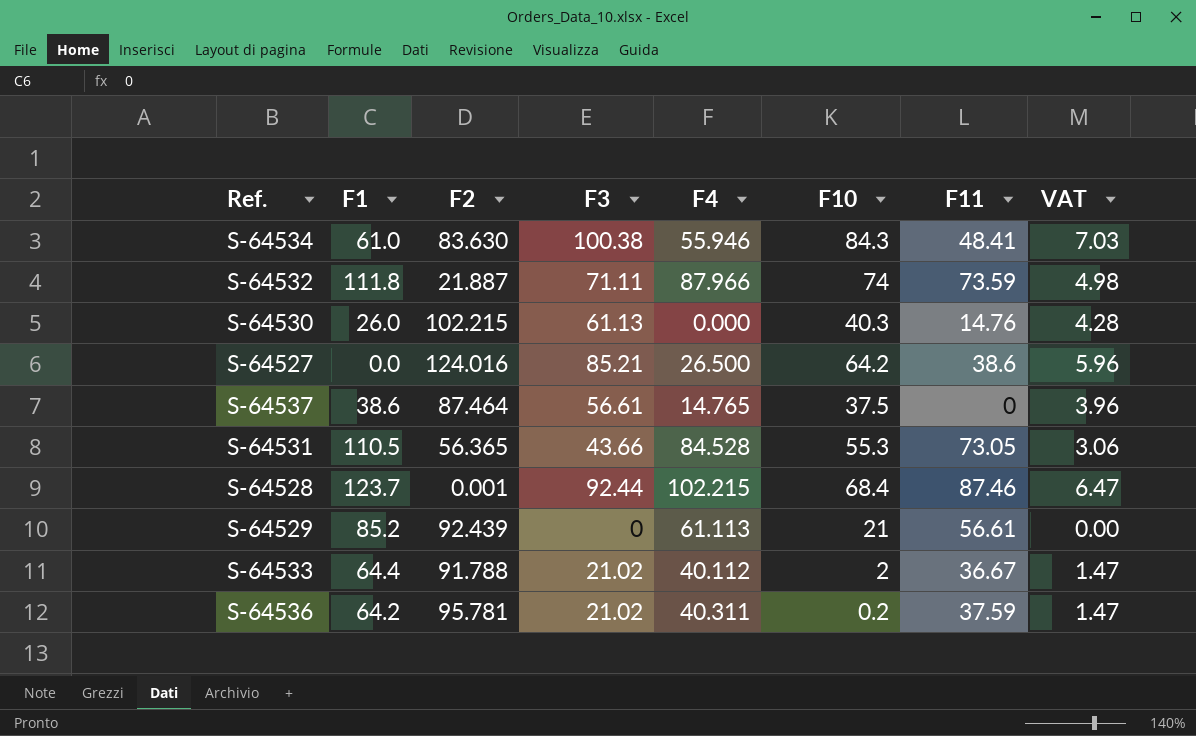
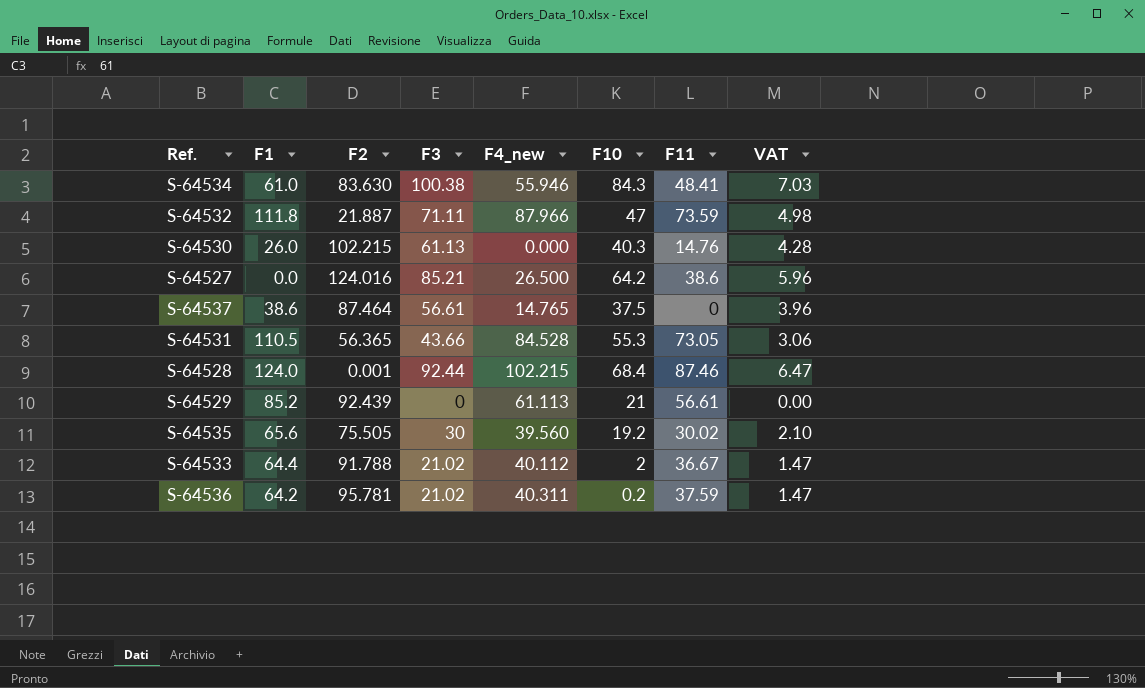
column name: F4 -> F4_new
S-64532 | F10: 74 -> 47
S-64528 | F1: 123.7 -> 124.0
row S-64535: none -> 65.6 | 75.505 | 30 | 39.560 | 19.2 | 30.02 | 2.10

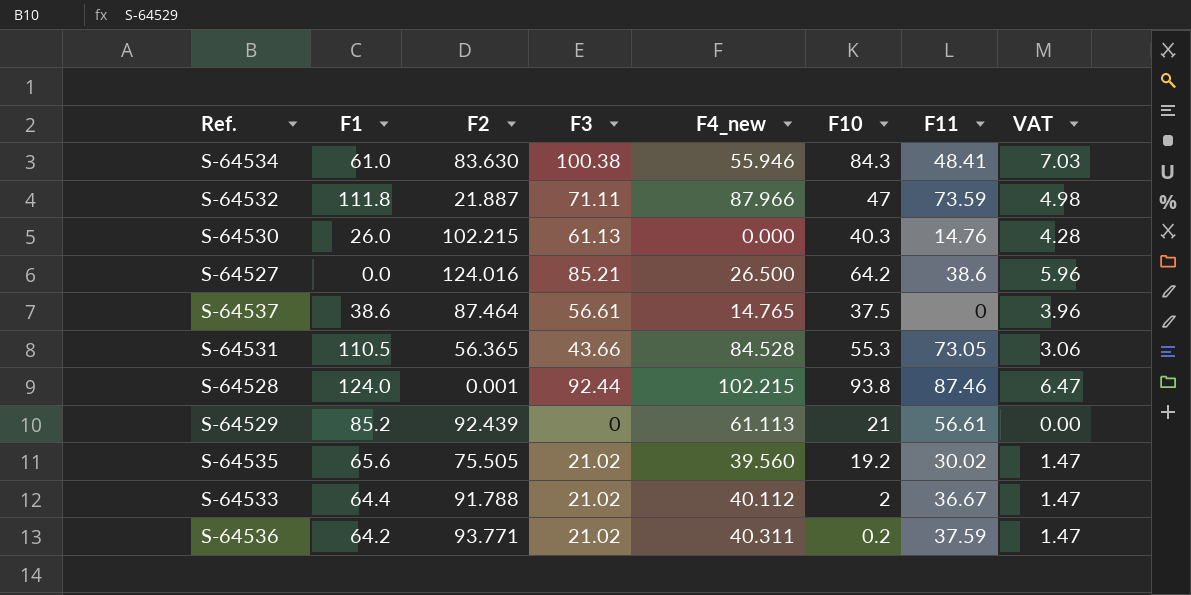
S-64528 | F10: 68.4 -> 93.8
S-64535 | F3: 30 -> 21.02
S-64535 | VAT: 2.10 -> 1.47
S-64536 | F2: 95.781 -> 93.771

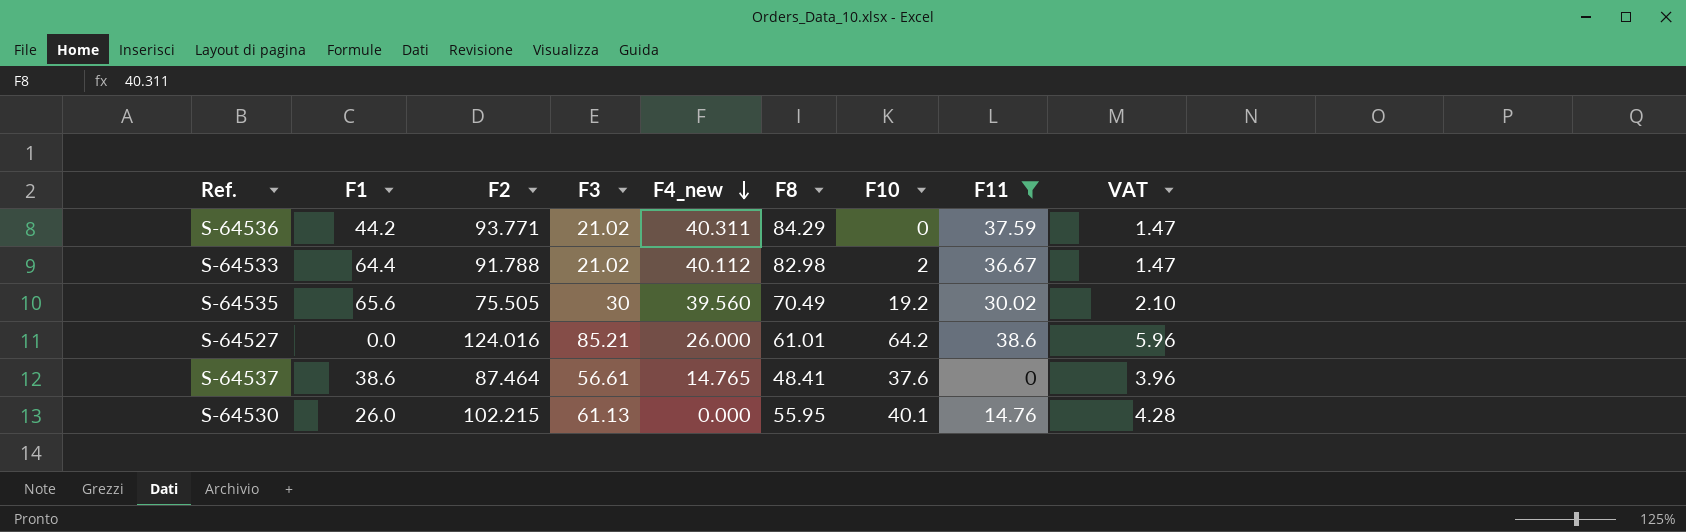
filter: none -> F11 <= 38.6
row order: none -> F4_new descending
column F8 | position: none -> 6
S-64536 | F1: 64.2 -> 44.2
S-64536 | F10: 0.2 -> 0
S-64535 | F3: 21.02 -> 30
S-64535 | VAT: 1.47 -> 2.10
S-64527 | F4_new: 26.500 -> 26.000
S-64537 | F10: 37.5 -> 37.6
S-64530 | F10: 40.3 -> 40.1

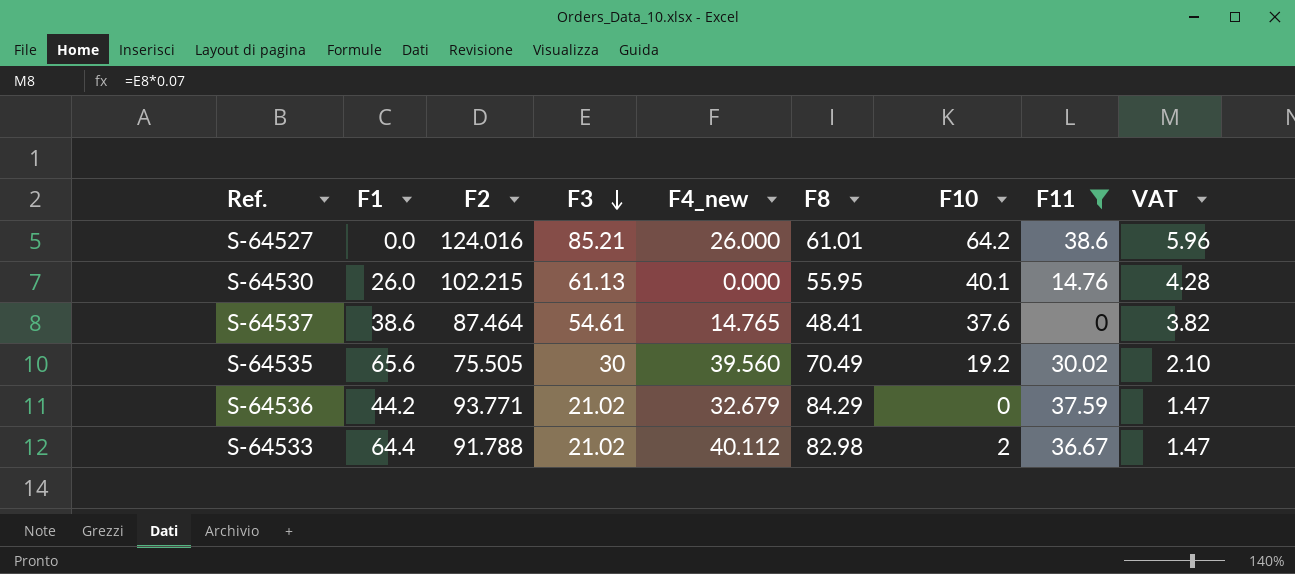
row order: F4_new descending -> F3 descending
S-64537 | F3: 56.61 -> 54.61
S-64537 | VAT: 3.96 -> 3.82
S-64536 | F4_new: 40.311 -> 32.679

